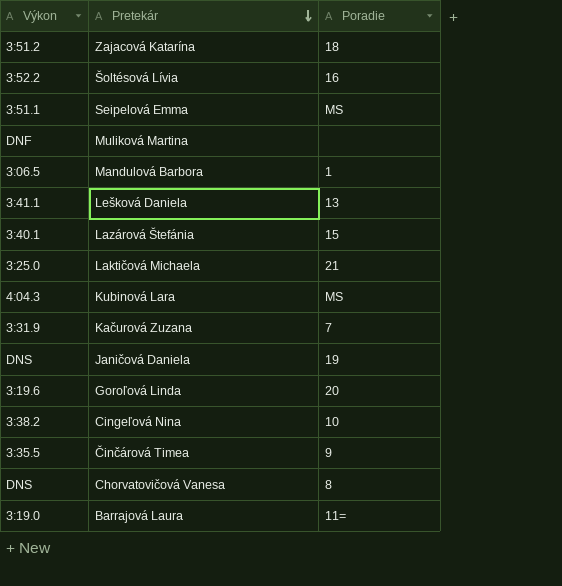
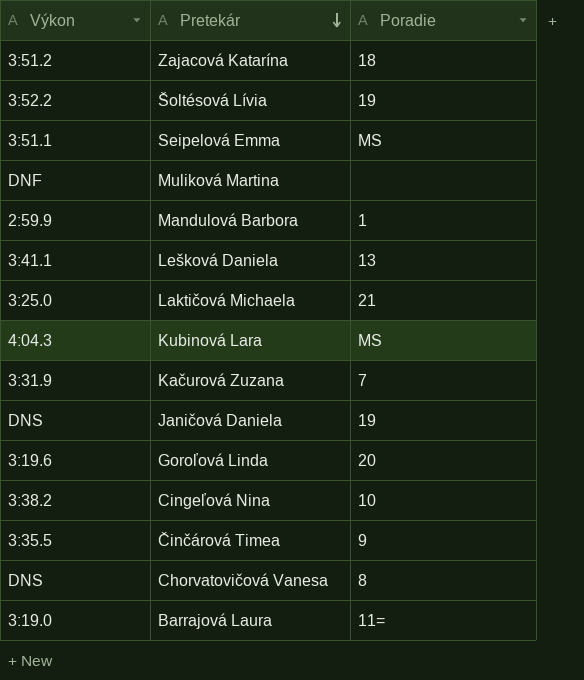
row Lazárová Štefánia: 3:40.1 | 15 -> none
Šoltésová Lívia | Poradie: 16 -> 19
Mandulová Barbora | Výkon: 3:06.5 -> 2:59.9

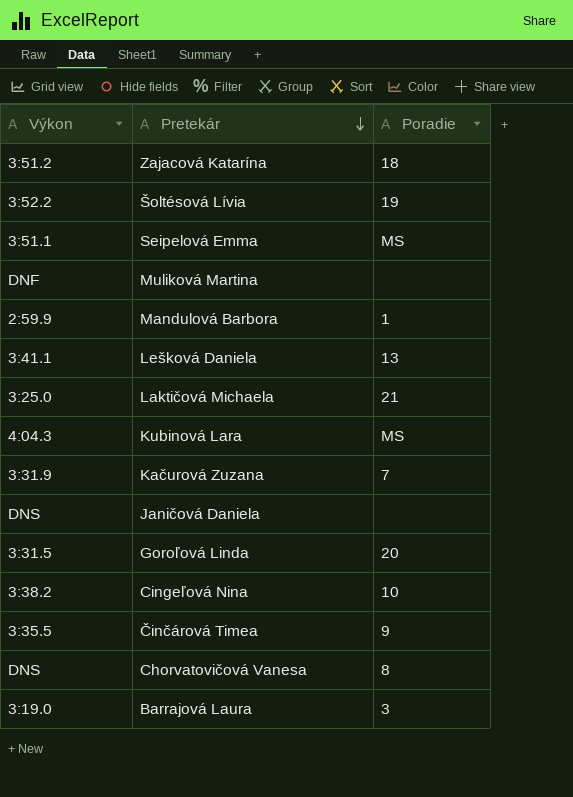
Janičová Daniela | Poradie: 19 -> none
Goroľová Linda | Výkon: 3:19.6 -> 3:31.5
Barrajová Laura | Poradie: 11= -> 3

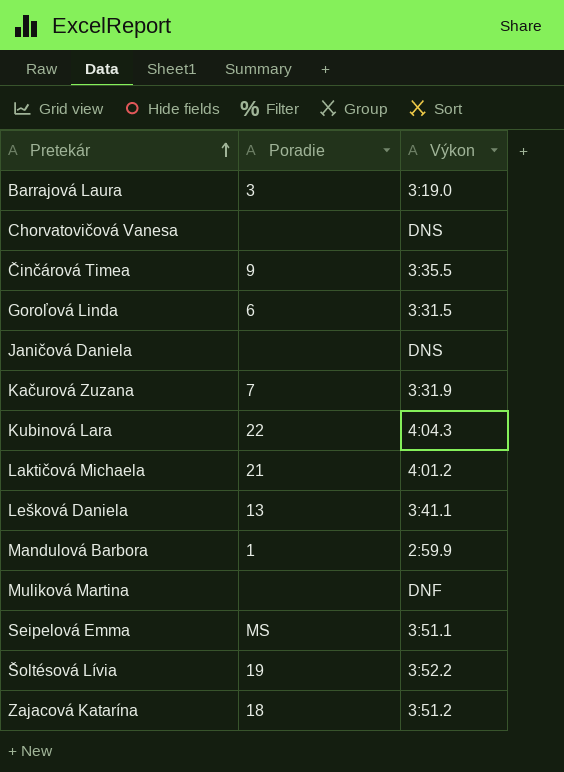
row order: Pretekár descending -> Pretekár ascending
column Výkon | position: 1 -> 3
row Cingeľová Nina: 3:38.2 | 10 -> none
Chorvatovičová Vanesa | Poradie: 8 -> none
Goroľová Linda | Poradie: 20 -> 6
Kubinová Lara | Poradie: MS -> 22
Laktičová Michaela | Výkon: 3:25.0 -> 4:01.2

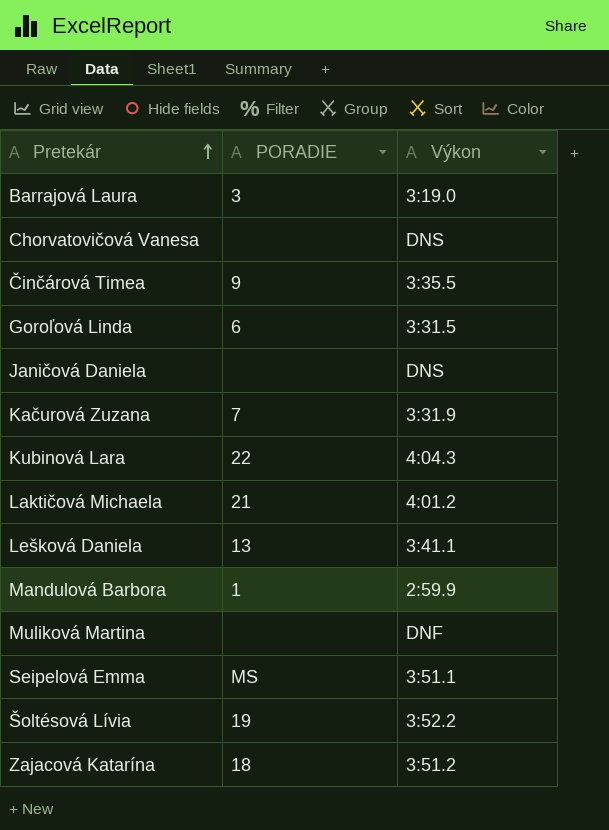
column name: Poradie -> PORADIE

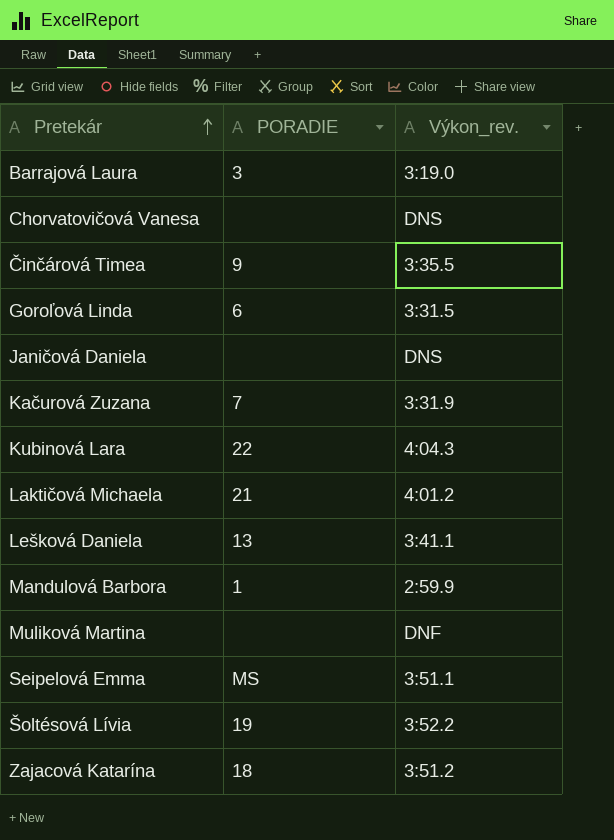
column name: Výkon -> Výkon_rev.

